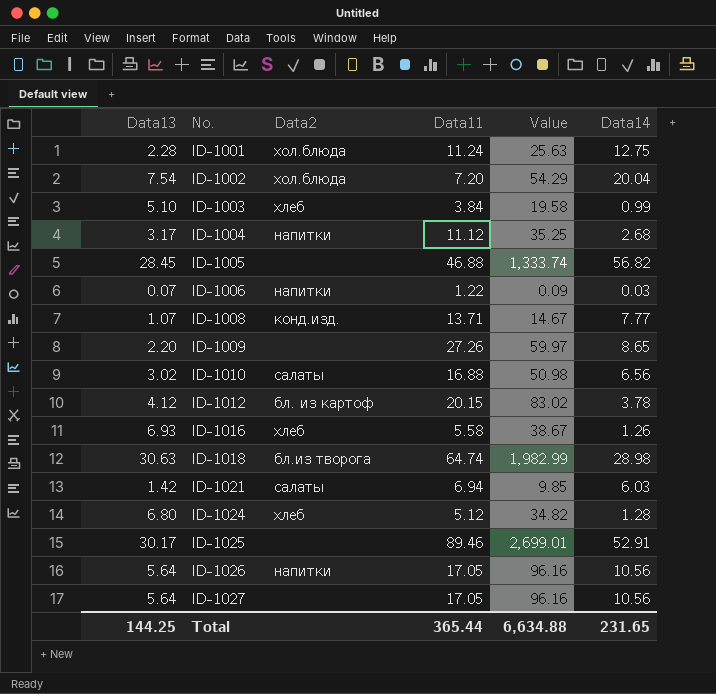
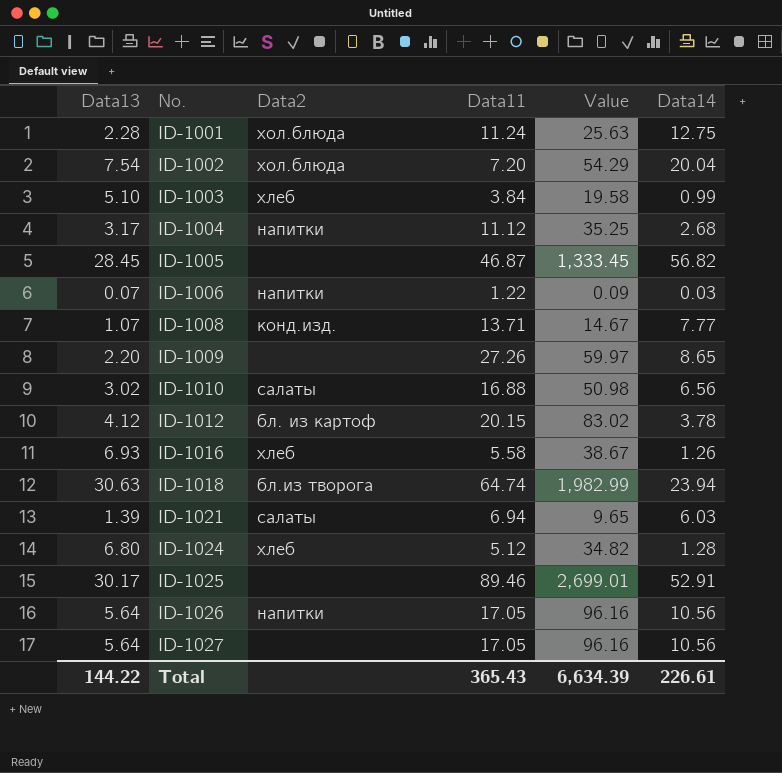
ID-1005 | Data11: 46.88 -> 46.87
ID-1005 | Value: 1,333.74 -> 1,333.45
ID-1018 | Data14: 28.98 -> 23.94
ID-1021 | Data13: 1.42 -> 1.39
ID-1021 | Value: 9.85 -> 9.65
Total | Data13: 144.25 -> 144.22
Total | Data11: 365.44 -> 365.43
Total | Value: 6,634.88 -> 6,634.39
Total | Data14: 231.65 -> 226.61

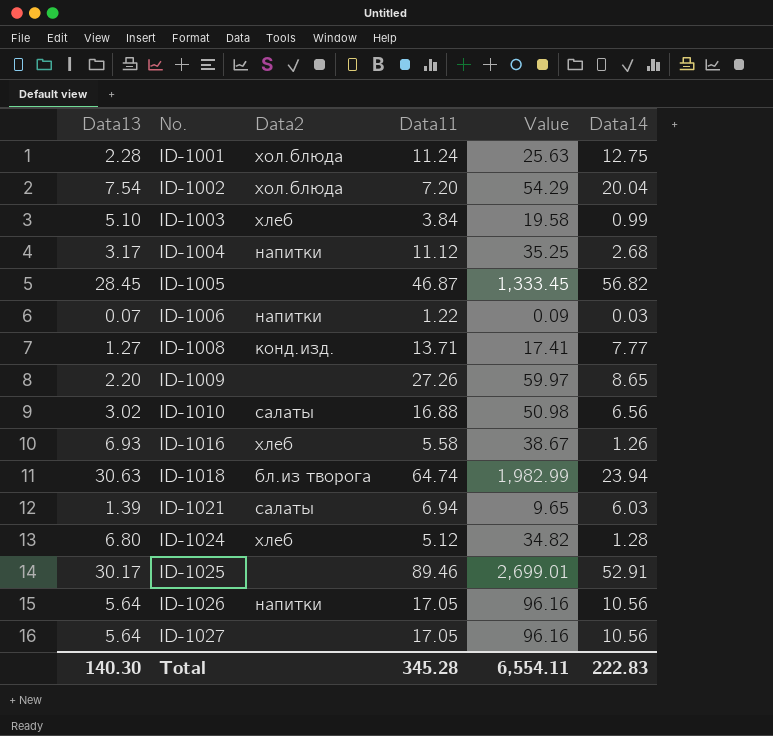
row ID-1012: 4.12 | бл. из картоф | 20.15 | 83.02 | 3.78 -> none
ID-1008 | Data13: 1.07 -> 1.27
ID-1008 | Value: 14.67 -> 17.41
Total | Data13: 144.22 -> 140.30
Total | Data11: 365.43 -> 345.28
Total | Value: 6,634.39 -> 6,554.11
Total | Data14: 226.61 -> 222.83

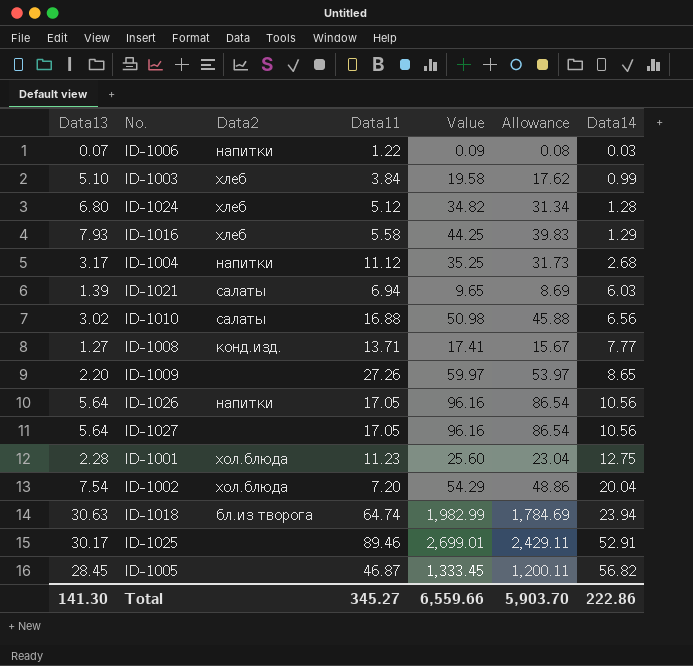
row order: No. ascending -> Data14 ascending
column Allowance | formula: none -> [Value] * 0.9
ID-1016 | Data13: 6.93 -> 7.93
ID-1016 | Value: 38.67 -> 44.25
ID-1016 | Data14: 1.26 -> 1.29
ID-1001 | Data11: 11.24 -> 11.23
ID-1001 | Value: 25.63 -> 25.60
Total | Data13: 140.30 -> 141.30
Total | Data11: 345.28 -> 345.27
Total | Value: 6,554.11 -> 6,559.66
Total | Data14: 222.83 -> 222.86

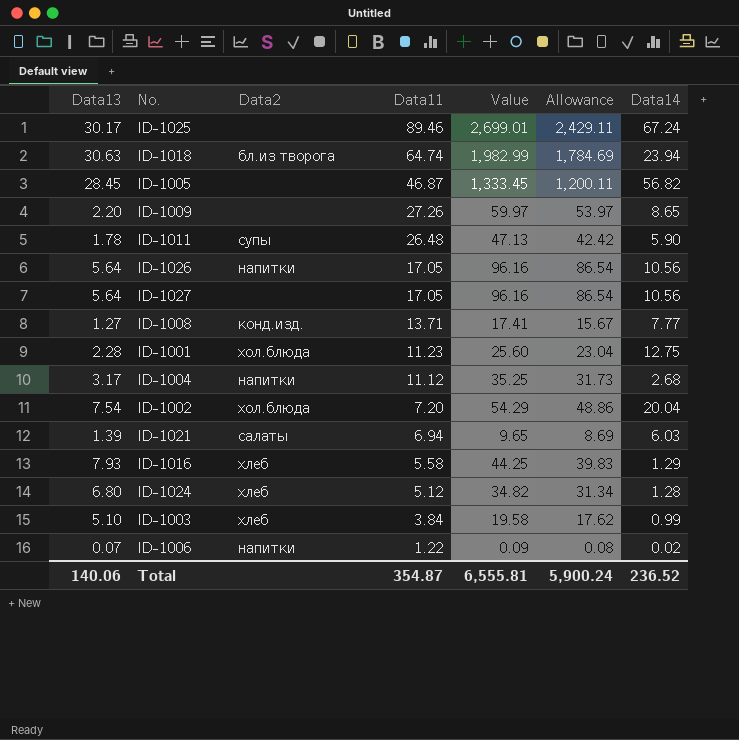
row order: Data14 ascending -> Data11 descending
row ID-1010: 3.02 | салаты | 16.88 | 50.98 | 45.88 | 6.56 -> none
ID-1025 | Data14: 52.91 -> 67.24
row ID-1011: none -> 1.78 | супы | 26.48 | 47.13 | 42.42 | 5.90
ID-1006 | Data14: 0.03 -> 0.02
Total | Data13: 141.30 -> 140.06
Total | Data11: 345.27 -> 354.87
Total | Value: 6,559.66 -> 6,555.81
Total | Allowance: 5,903.70 -> 5,900.24
Total | Data14: 222.86 -> 236.52

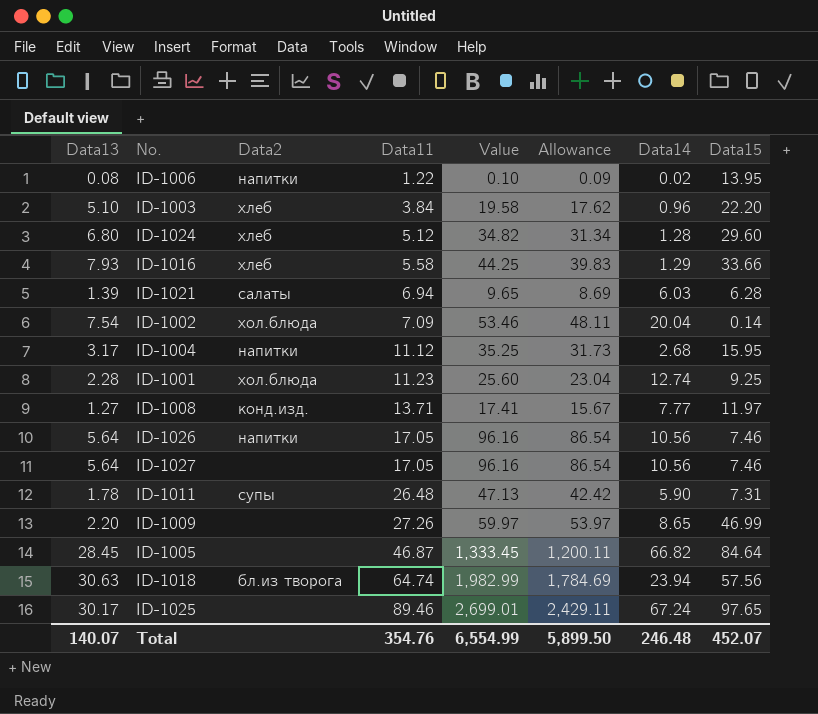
row order: Data11 descending -> Data11 ascending
column Data15 | position: none -> 8
ID-1006 | Data13: 0.07 -> 0.08
ID-1006 | Value: 0.09 -> 0.10
ID-1006 | Allowance: 0.08 -> 0.09
ID-1003 | Data14: 0.99 -> 0.96
ID-1002 | Data11: 7.20 -> 7.09
ID-1002 | Value: 54.29 -> 53.46
ID-1002 | Allowance: 48.86 -> 48.11
ID-1001 | Data14: 12.75 -> 12.74
ID-1005 | Data14: 56.82 -> 66.82
Total | Data13: 140.06 -> 140.07
Total | Data11: 354.87 -> 354.76
Total | Value: 6,555.81 -> 6,554.99
Total | Allowance: 5,900.24 -> 5,899.50
Total | Data14: 236.52 -> 246.48

